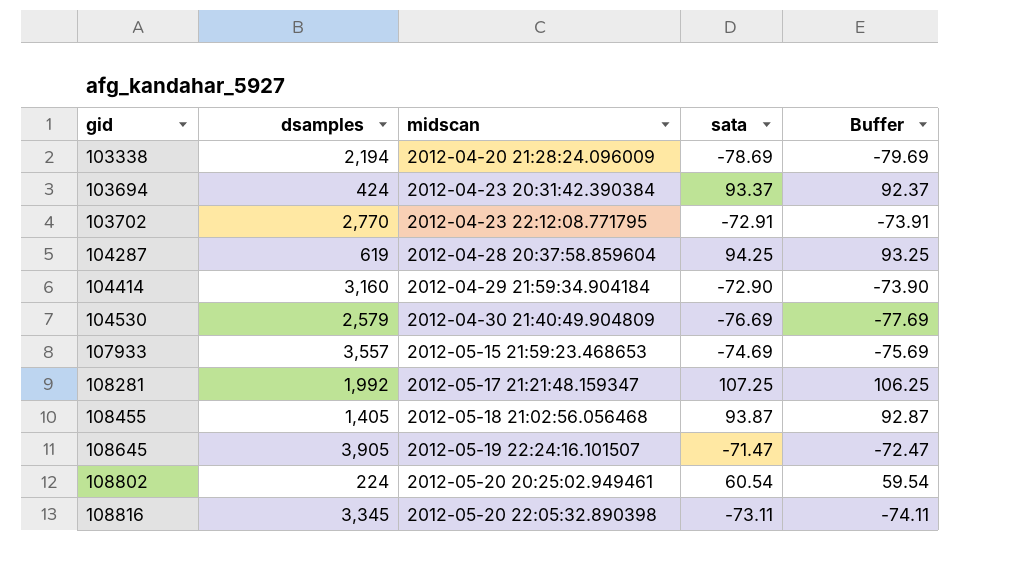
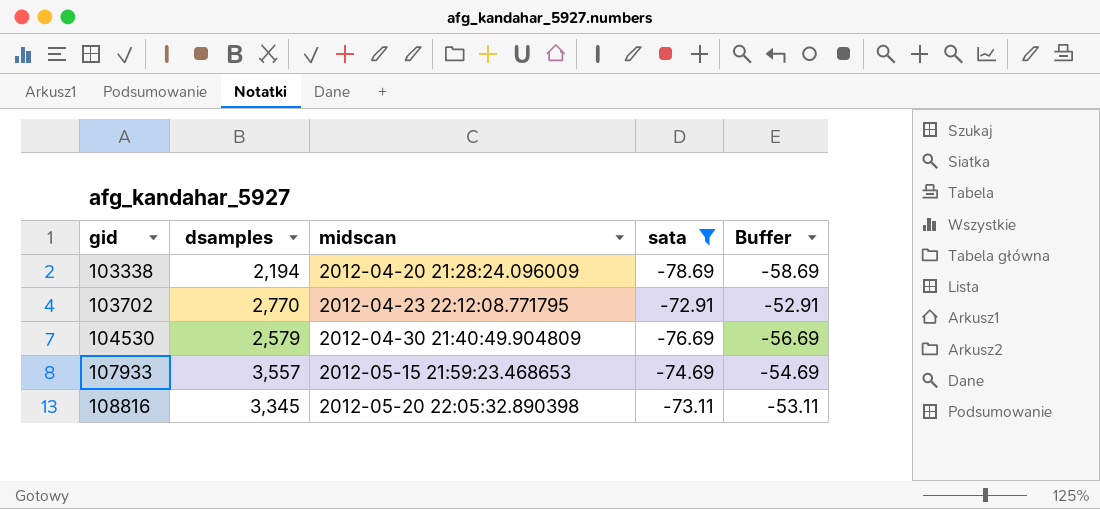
filter: none -> sata <= -72.91
column Buffer | formula: [sata] - 1 -> [sata] + 20

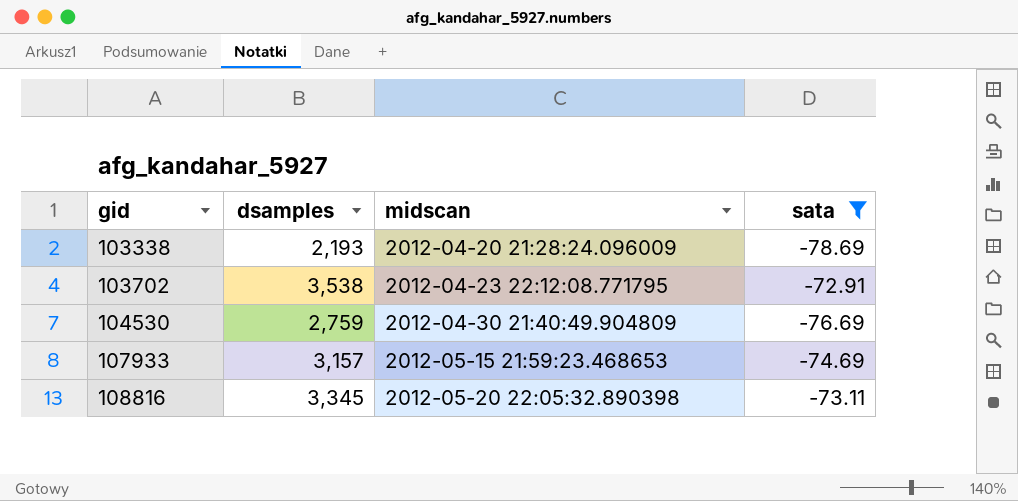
column Buffer | formula: [sata] + 20 -> none
103338 | dsamples: 2,194 -> 2,193
103702 | dsamples: 2,770 -> 3,538
104530 | dsamples: 2,579 -> 2,759
107933 | dsamples: 3,557 -> 3,157

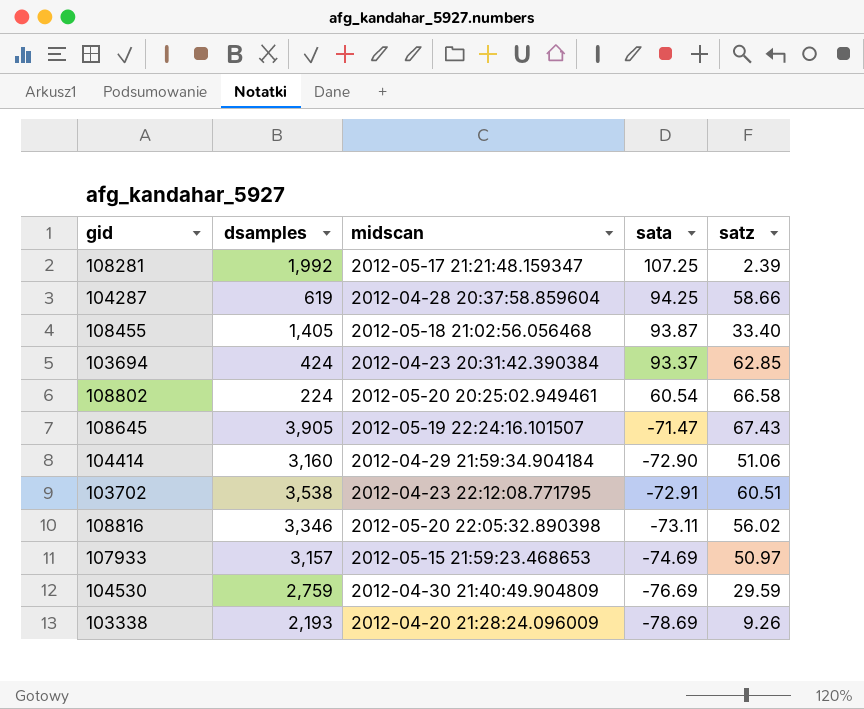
filter: sata <= -72.91 -> none
row order: gid ascending -> sata descending
column satz | position: none -> 5
108816 | dsamples: 3,345 -> 3,346

